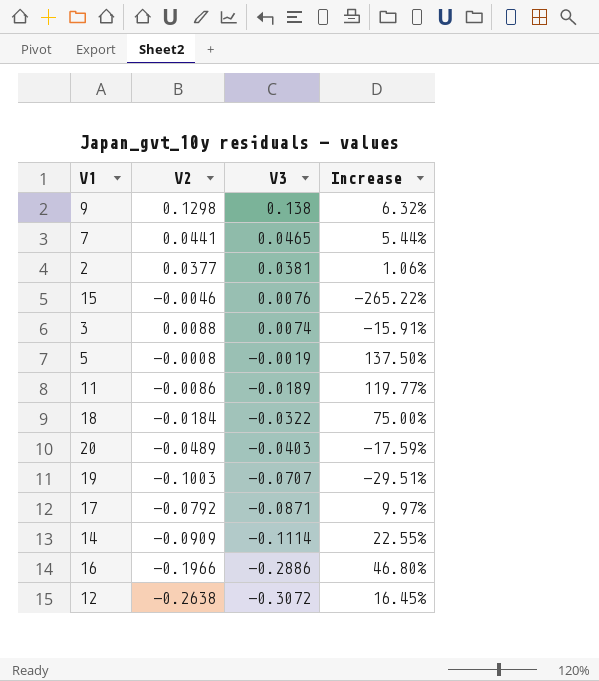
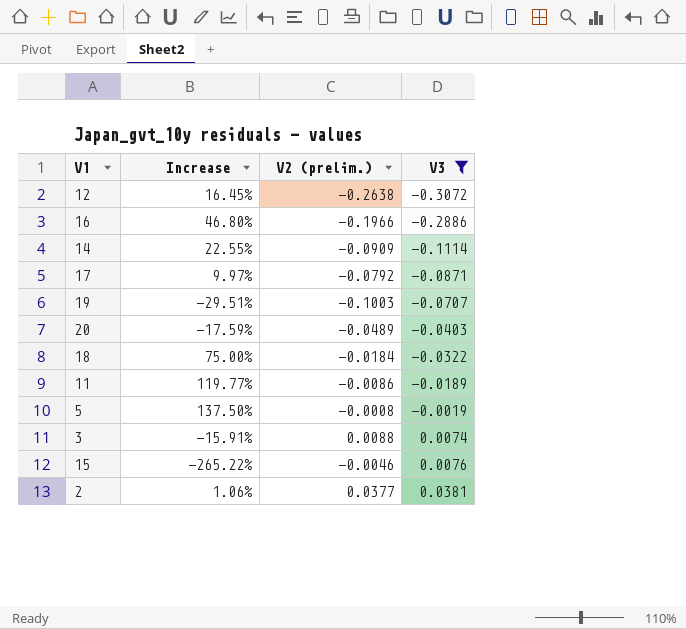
filter: none -> V3 <= 0.0381
row order: V3 descending -> V3 ascending
column Increase | position: 4 -> 2
column name: V2 -> V2 (prelim.)

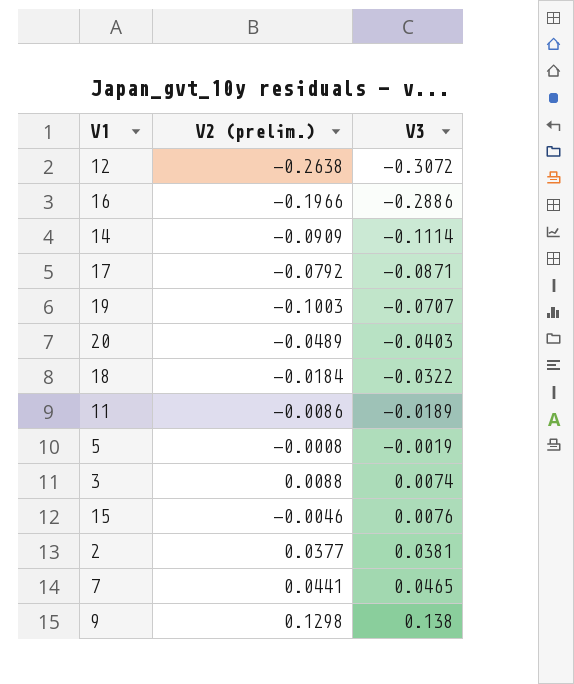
filter: V3 <= 0.0381 -> none
column Increase | formula: ([V3] - [V2 (prelim.)]) / [V2 (prelim.)] -> none

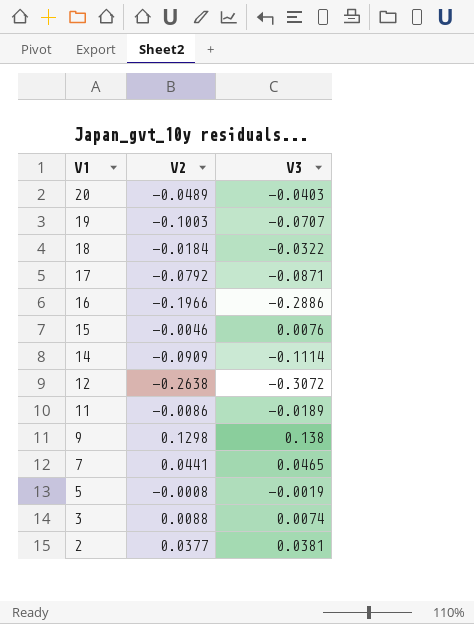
row order: V3 ascending -> V1 descending
column name: V2 (prelim.) -> V2

